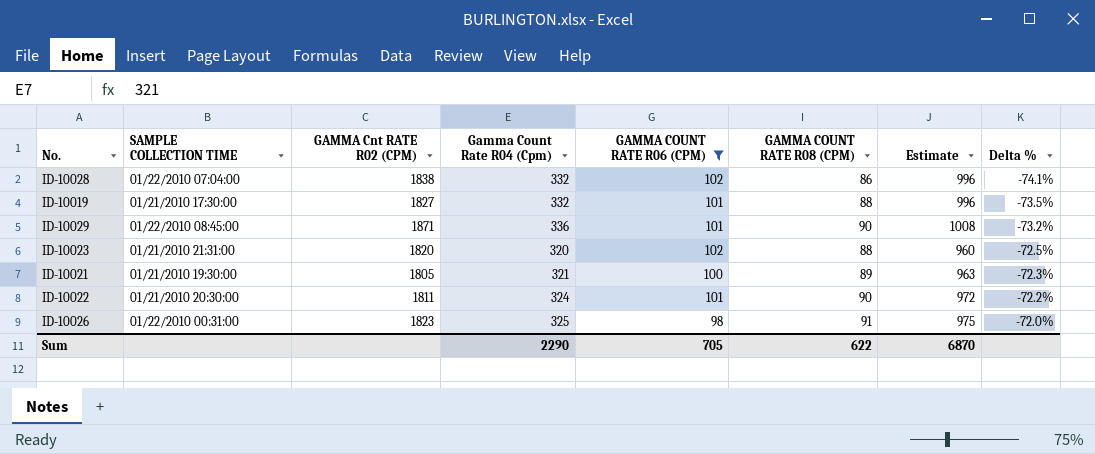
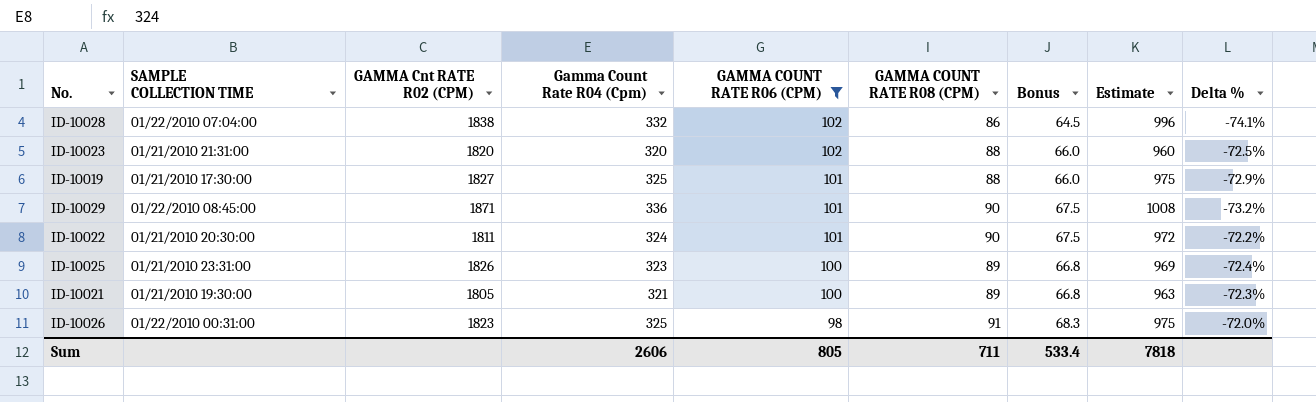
row order: Delta % ascending -> GAMMA COUNT RATE R06 (CPM) descending
column Bonus | formula: none -> [GAMMA COUNT RATE R08 (CPM)] * 0.75
ID-10019 | Gamma Count Rate R04 (Cpm): 332 -> 325
ID-10019 | Estimate: 996 -> 975
ID-10019 | Delta %: -73.5% -> -72.9%
row ID-10025: none -> 01/21/2010 23:31:00 | 1826 | 323 | 100 | 89 | 66.8 | 969 | -72.4%
Sum | Gamma Count Rate R04 (Cpm): 2290 -> 2606
Sum | GAMMA COUNT RATE R06 (CPM): 705 -> 805
Sum | GAMMA COUNT RATE R08 (CPM): 622 -> 711
Sum | Estimate: 6870 -> 7818

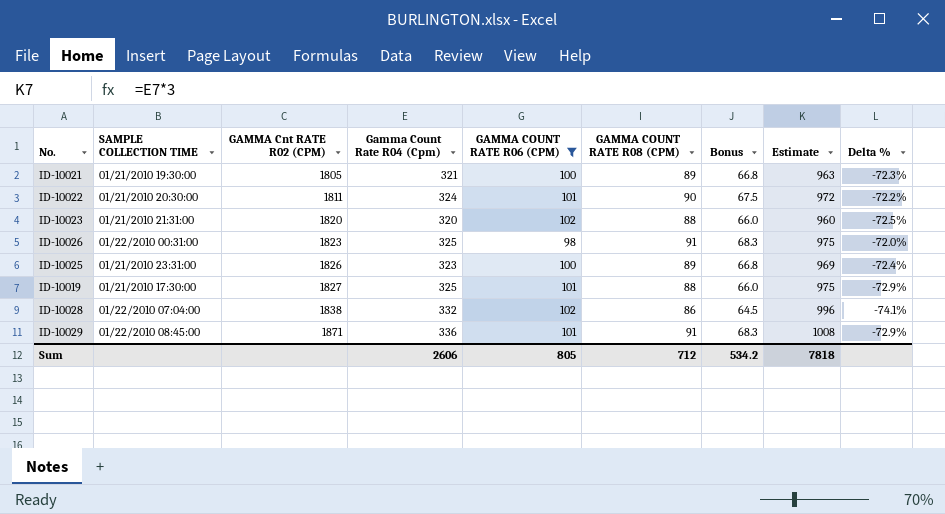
row order: GAMMA COUNT RATE R06 (CPM) descending -> GAMMA Cnt RATE R02 (CPM) ascending
ID-10029 | GAMMA COUNT RATE R08 (CPM): 90 -> 91
ID-10029 | Bonus: 67.5 -> 68.3
ID-10029 | Delta %: -73.2% -> -72.9%
Sum | GAMMA COUNT RATE R08 (CPM): 711 -> 712
Sum | Bonus: 533.4 -> 534.2

